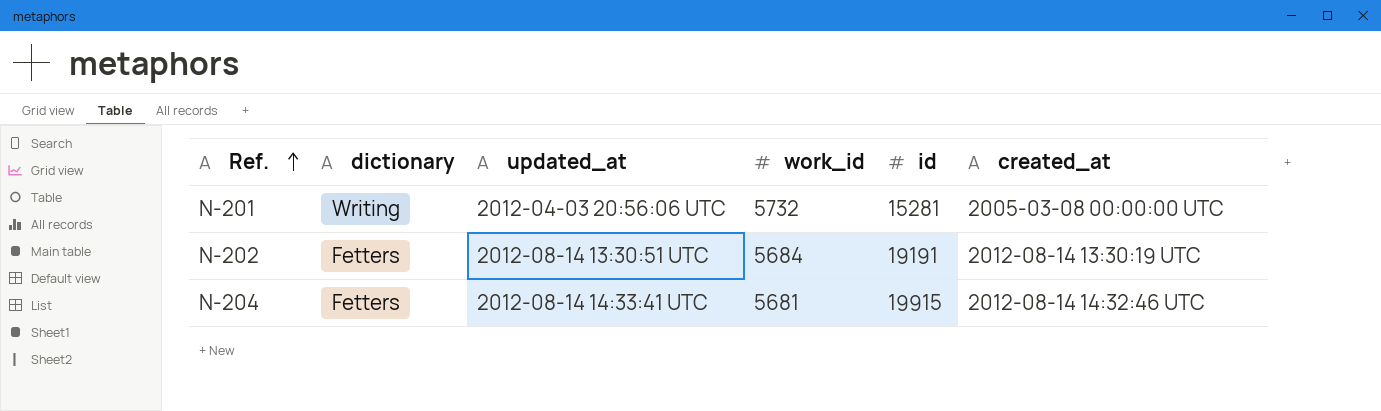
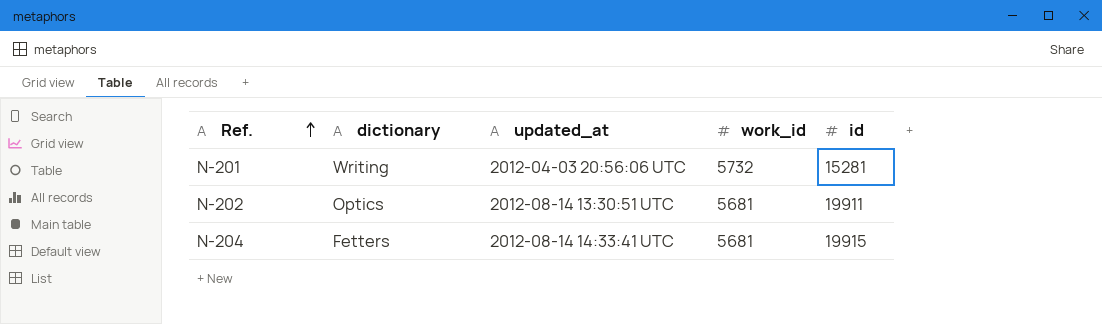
column created_at | position: 6 -> none
N-202 | dictionary: Fetters -> Optics
N-202 | work_id: 5684 -> 5681
N-202 | id: 19191 -> 19911

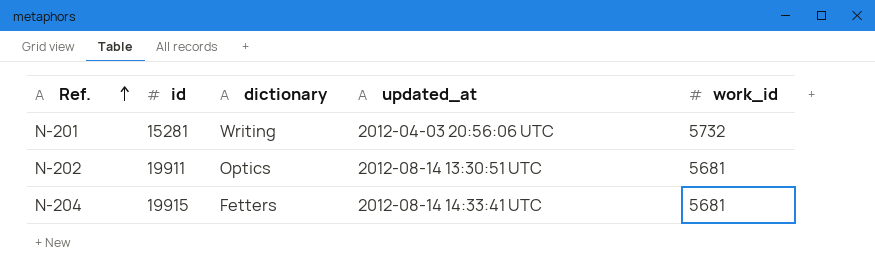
column id | position: 5 -> 2

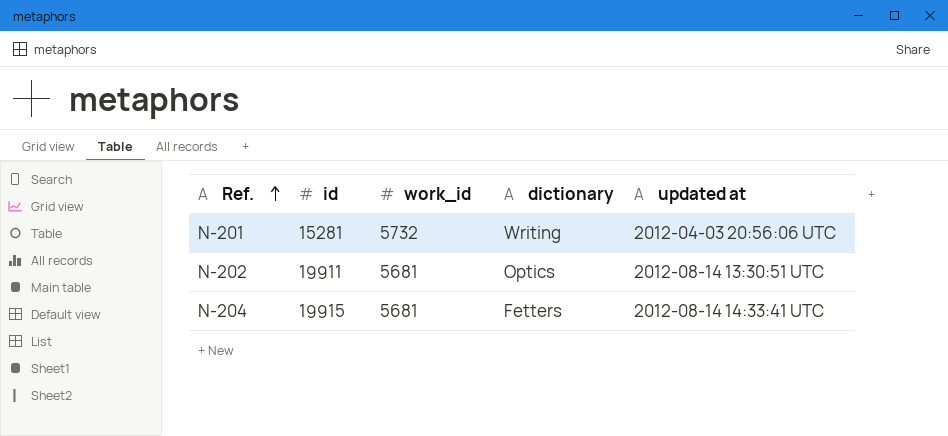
column work_id | position: 5 -> 3
column name: updated_at -> updated at

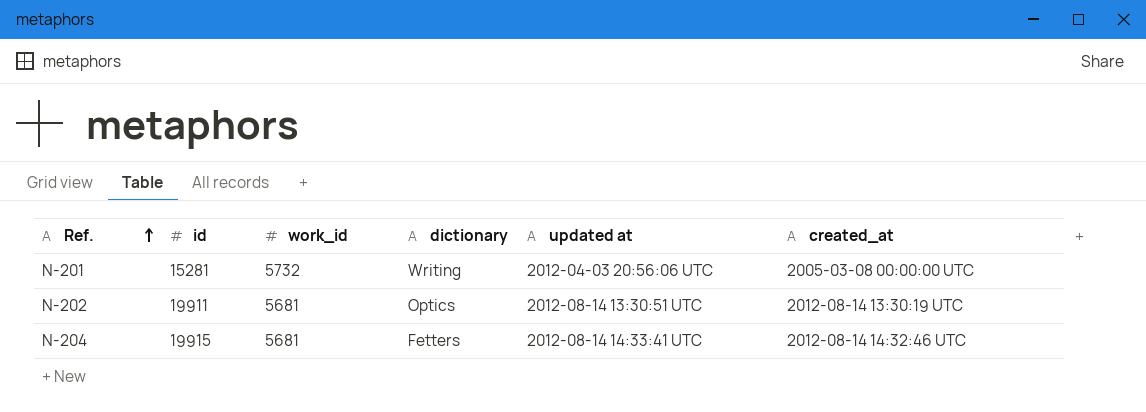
column created_at | position: none -> 6

